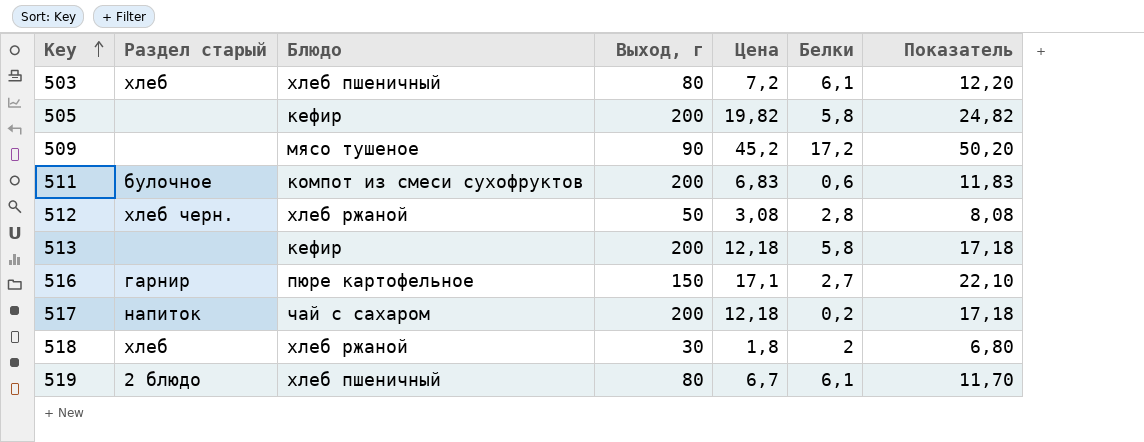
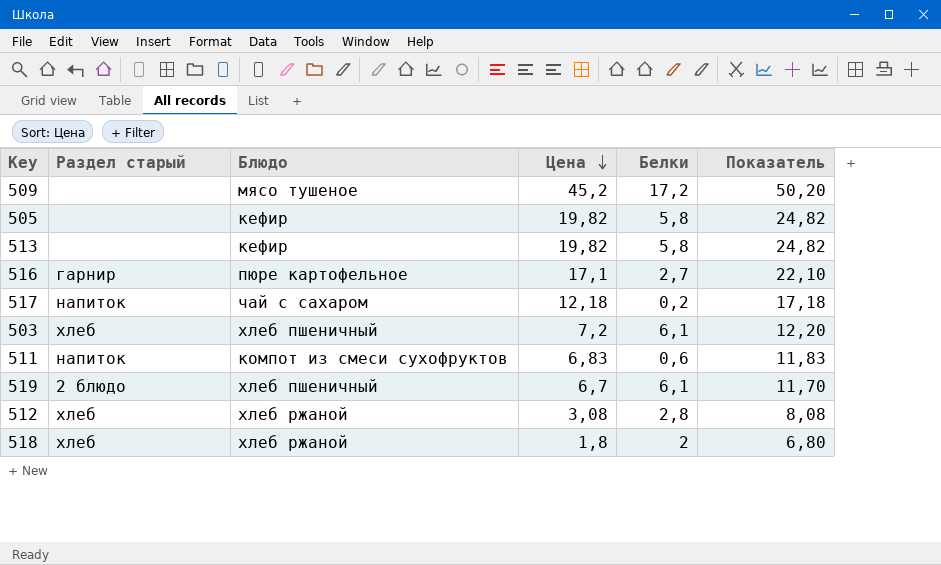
row order: Key ascending -> Цена descending
column Выход, г | position: 4 -> none
513 | Цена: 12,18 -> 19,82
513 | Показатель: 17,18 -> 24,82
511 | Раздел старый: булочное -> напиток
512 | Раздел старый: хлеб черн. -> хлеб

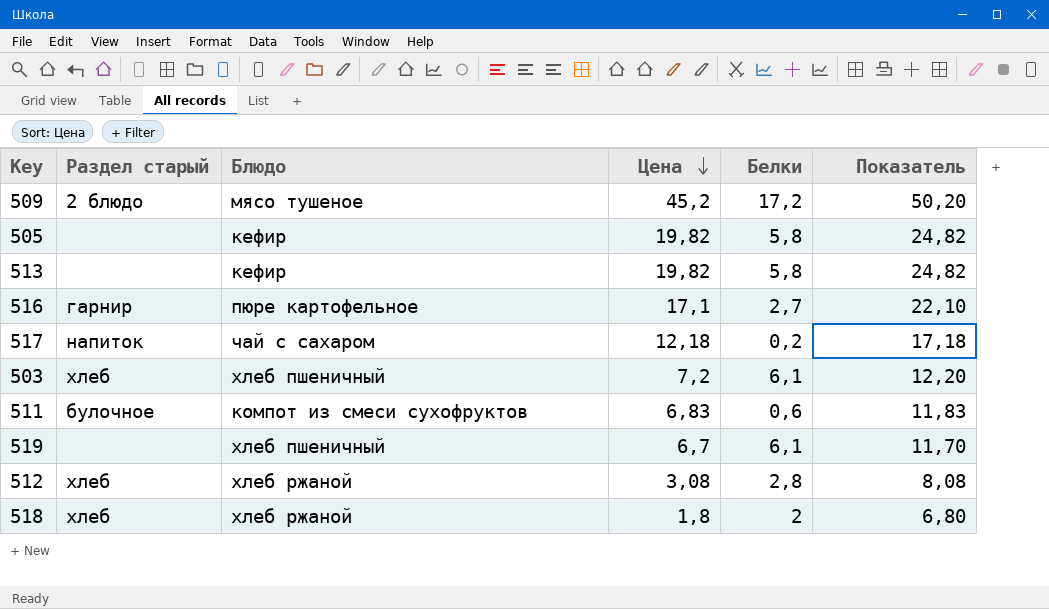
509 | Раздел старый: none -> 2 блюдо
511 | Раздел старый: напиток -> булочное
519 | Раздел старый: 2 блюдо -> none

